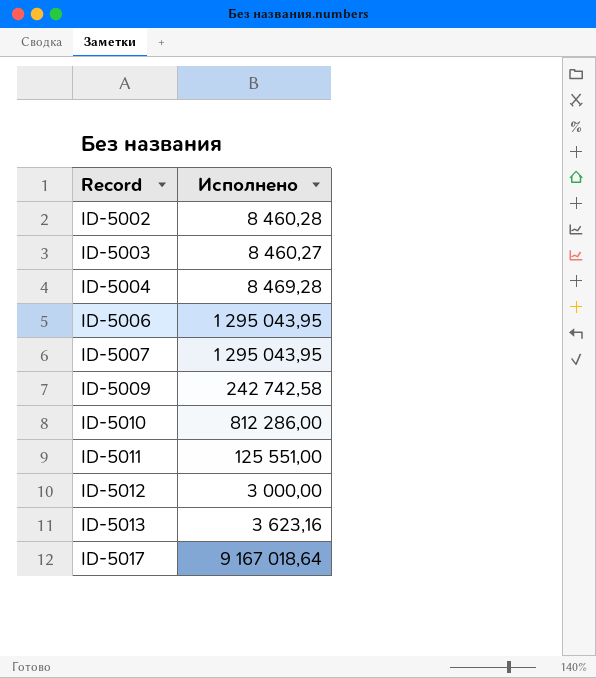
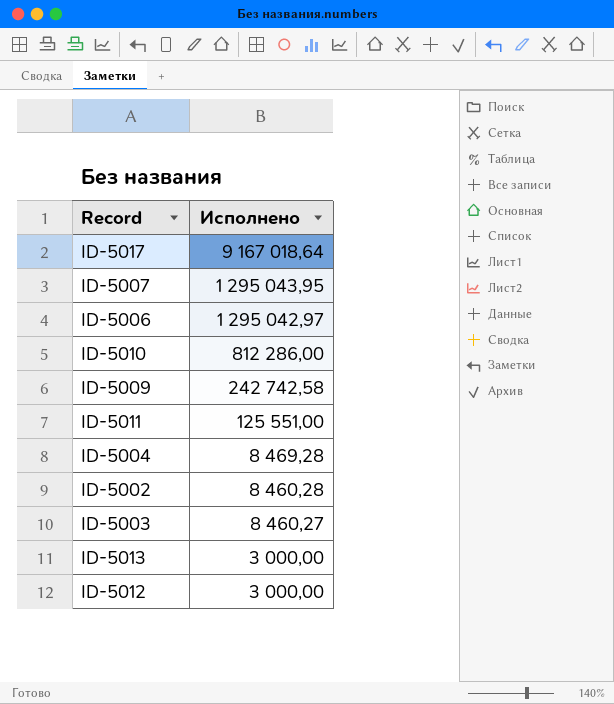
row order: Record ascending -> Исполнено descending
ID-5006 | Исполнено: 1 295 043,95 -> 1 295 042,97
ID-5013 | Исполнено: 3 623,16 -> 3 000,00

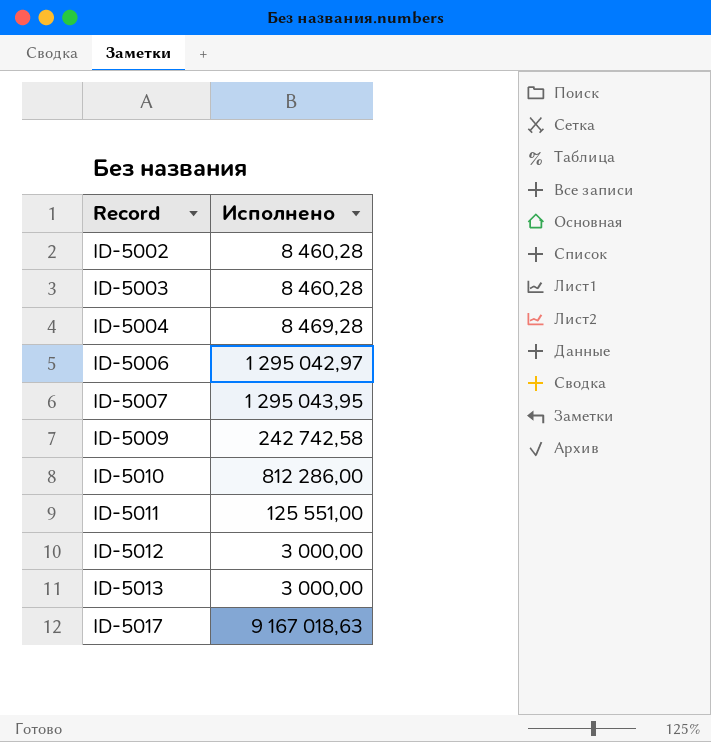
row order: Исполнено descending -> Record ascending
ID-5003 | Исполнено: 8 460,27 -> 8 460,28
ID-5017 | Исполнено: 9 167 018,64 -> 9 167 018,63

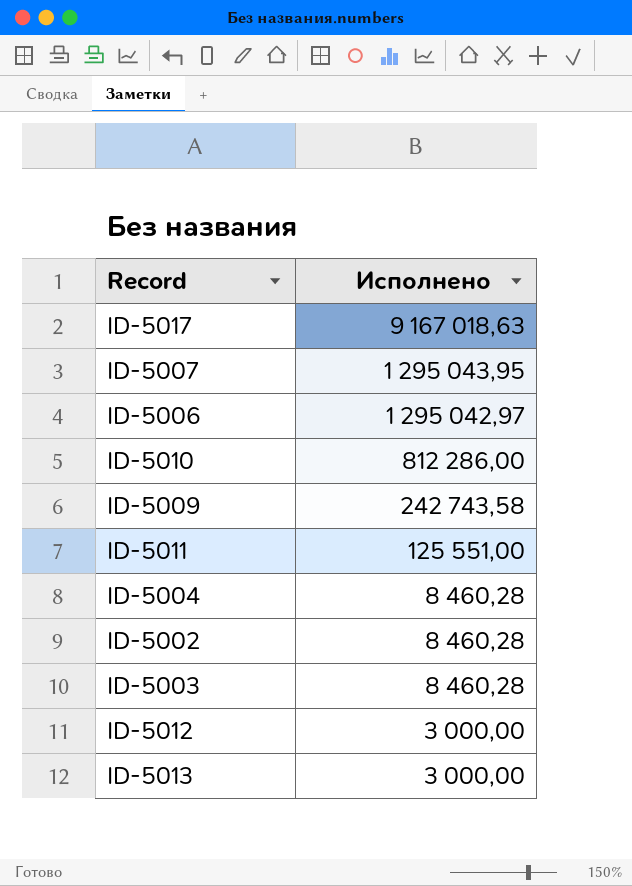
row order: Record ascending -> Исполнено descending
ID-5009 | Исполнено: 242 742,58 -> 242 743,58
ID-5004 | Исполнено: 8 469,28 -> 8 460,28

